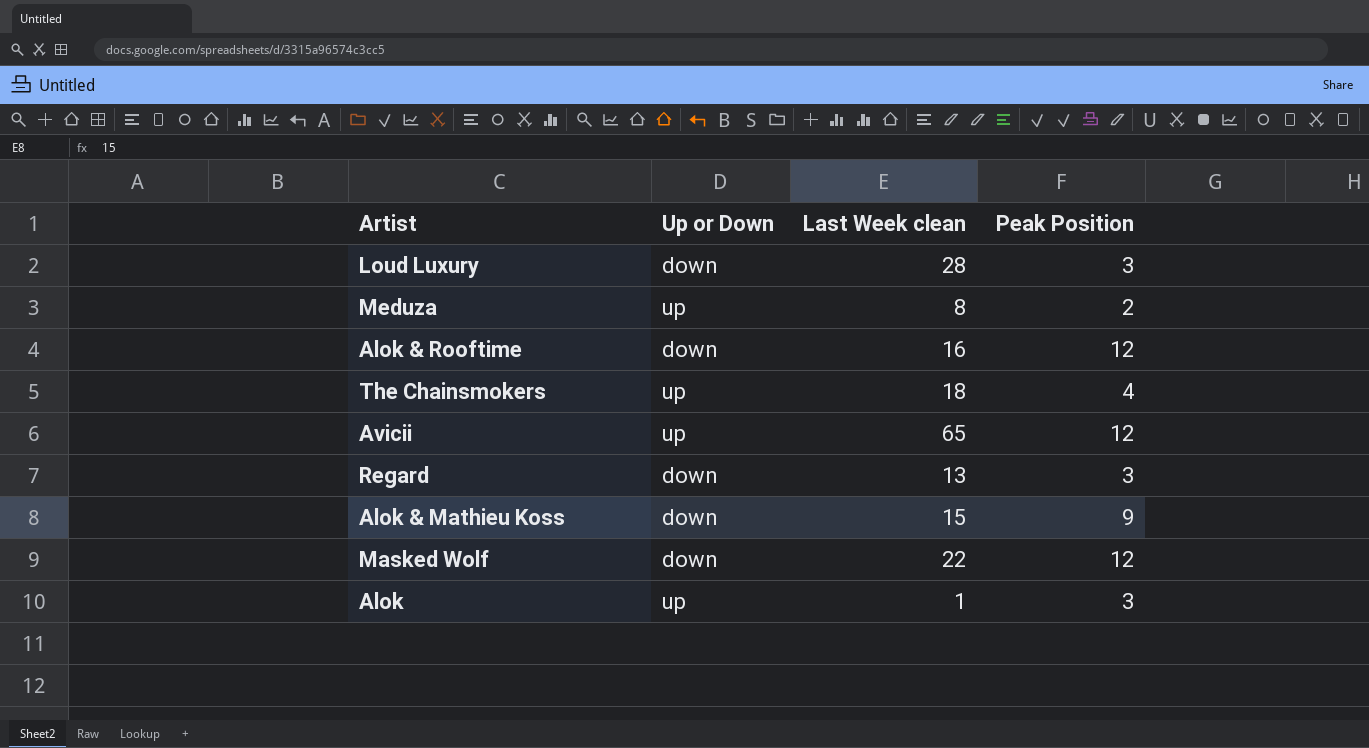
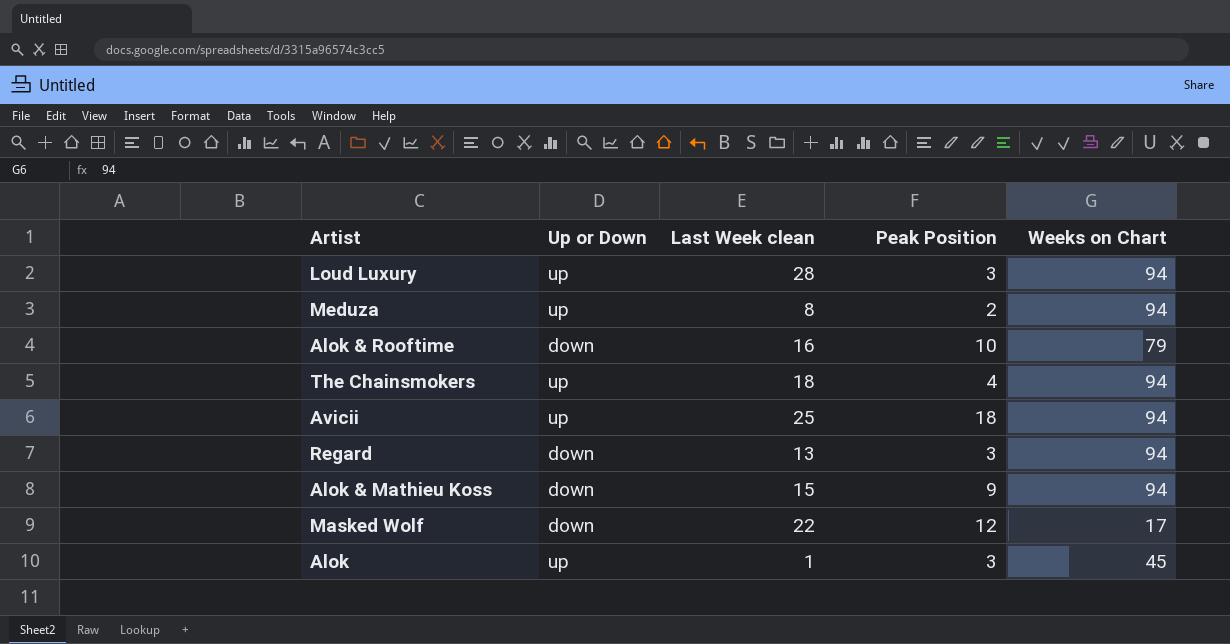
column Weeks on Chart | position: none -> 5
Loud Luxury | Up or Down: down -> up
Alok & Rooftime | Peak Position: 12 -> 10
Avicii | Last Week clean: 65 -> 25
Avicii | Peak Position: 12 -> 18

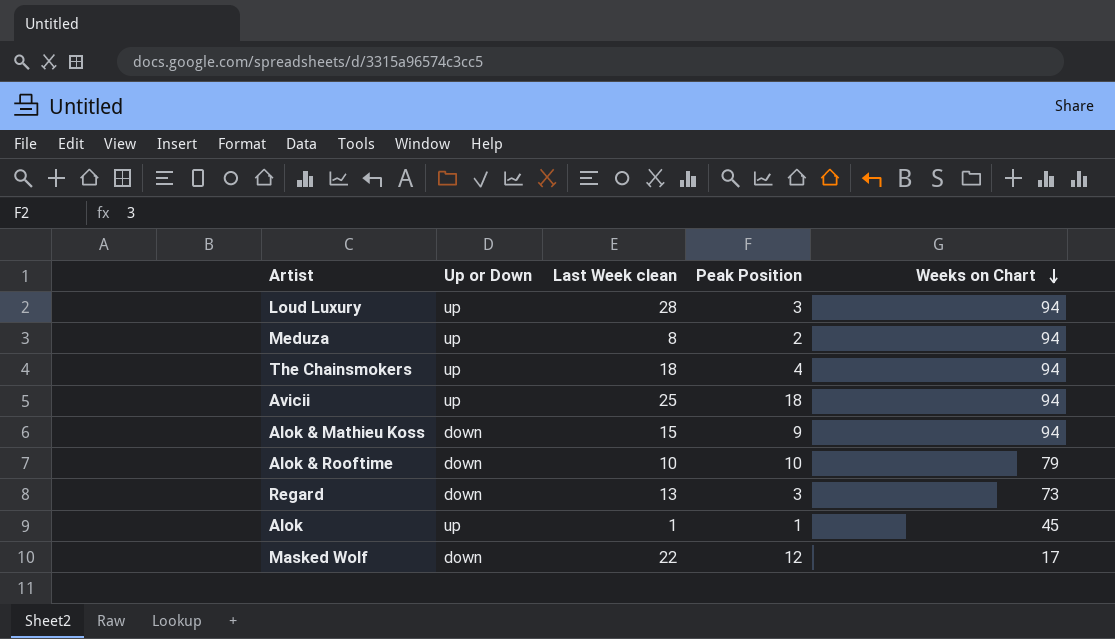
row order: none -> Weeks on Chart descending
Alok & Rooftime | Last Week clean: 16 -> 10
Regard | Weeks on Chart: 94 -> 73
Alok | Peak Position: 3 -> 1

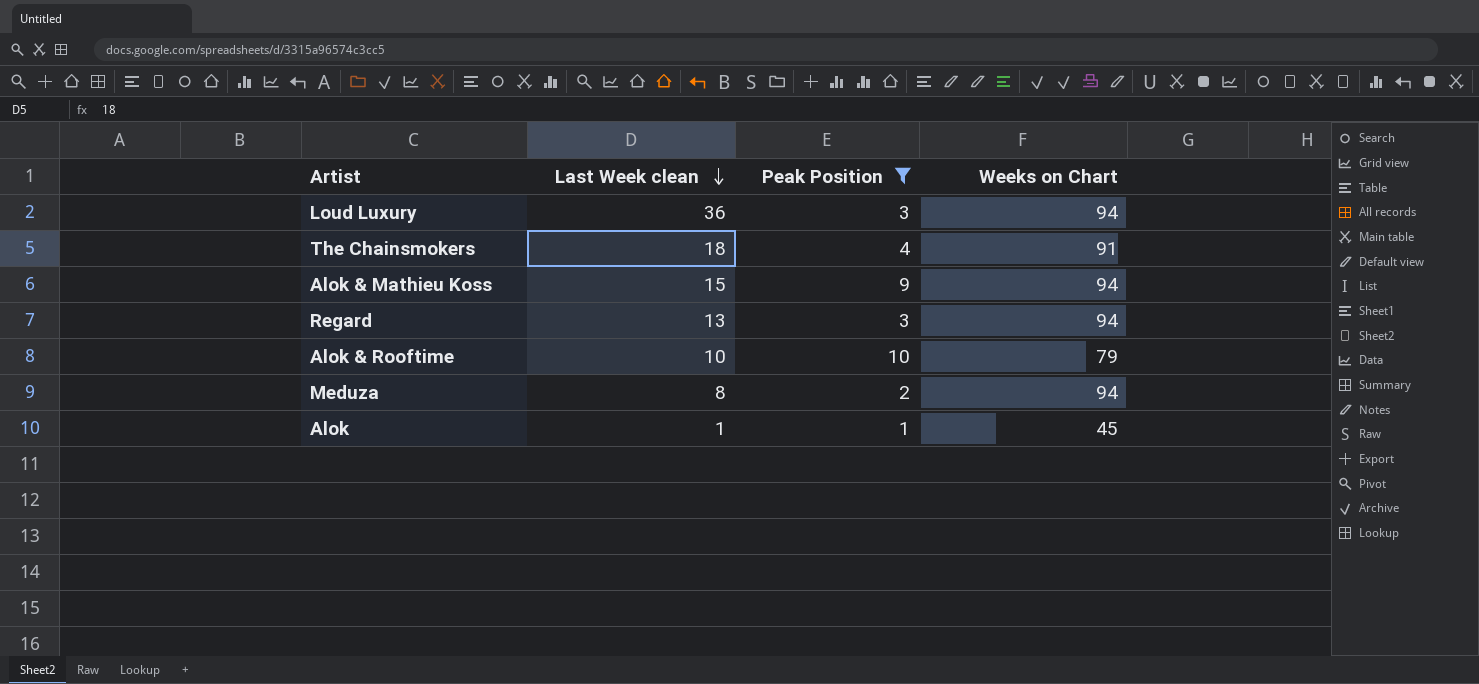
filter: none -> Peak Position <= 10
row order: Weeks on Chart descending -> Last Week clean descending
column Up or Down | position: 2 -> none
Loud Luxury | Last Week clean: 28 -> 36
The Chainsmokers | Weeks on Chart: 94 -> 91
Regard | Weeks on Chart: 73 -> 94

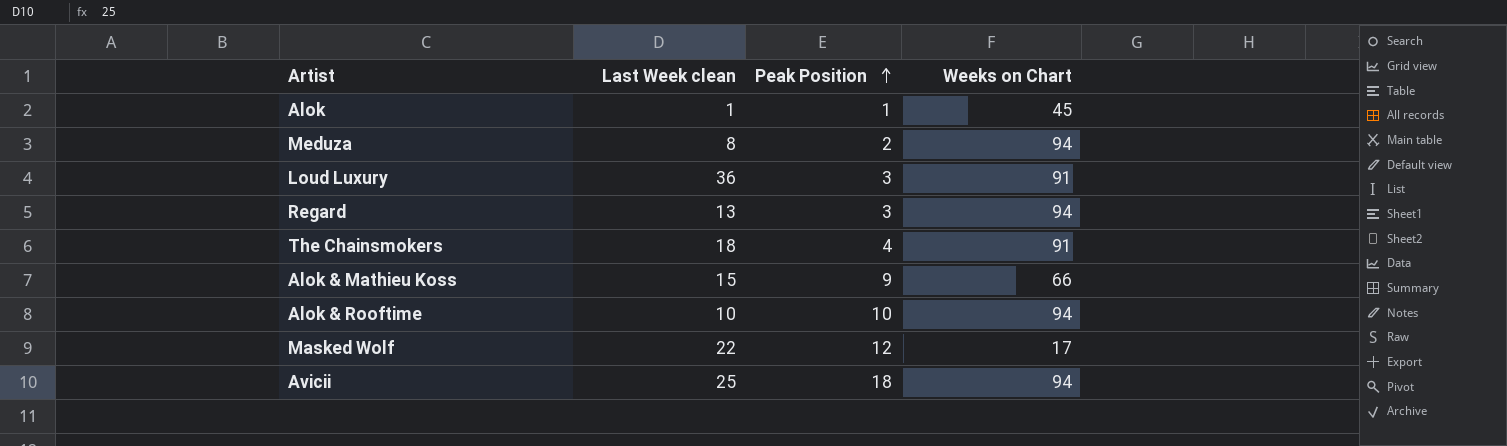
filter: Peak Position <= 10 -> none
row order: Last Week clean descending -> Peak Position ascending
Loud Luxury | Weeks on Chart: 94 -> 91
Alok & Mathieu Koss | Weeks on Chart: 94 -> 66
Alok & Rooftime | Weeks on Chart: 79 -> 94

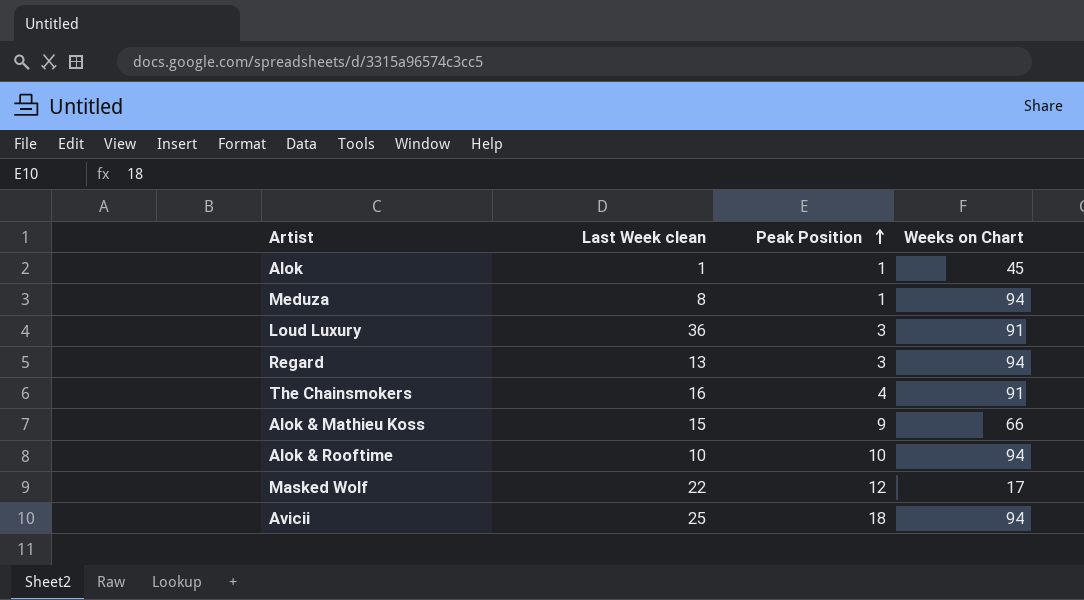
Meduza | Peak Position: 2 -> 1
The Chainsmokers | Last Week clean: 18 -> 16

